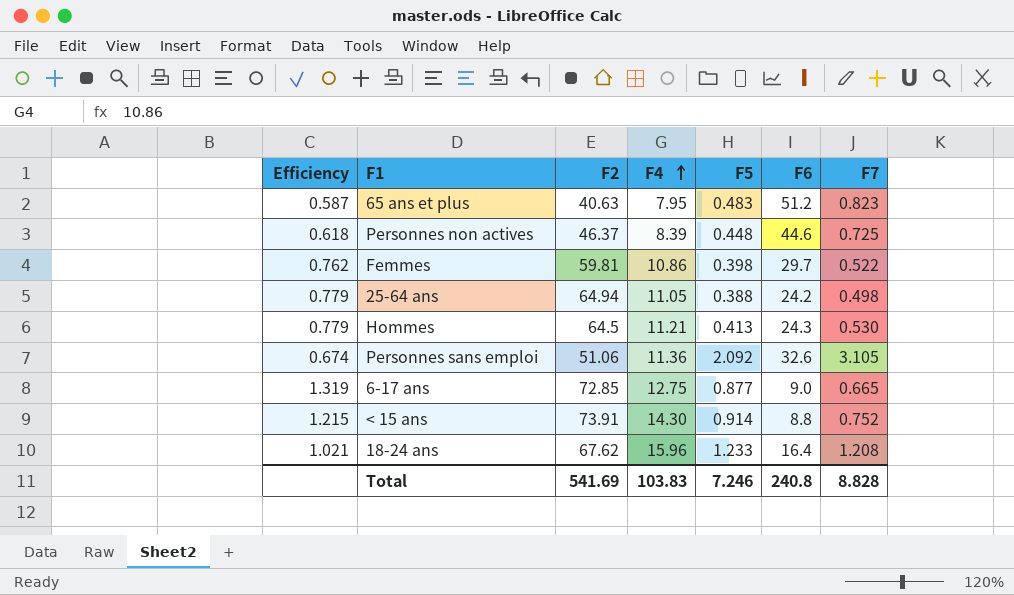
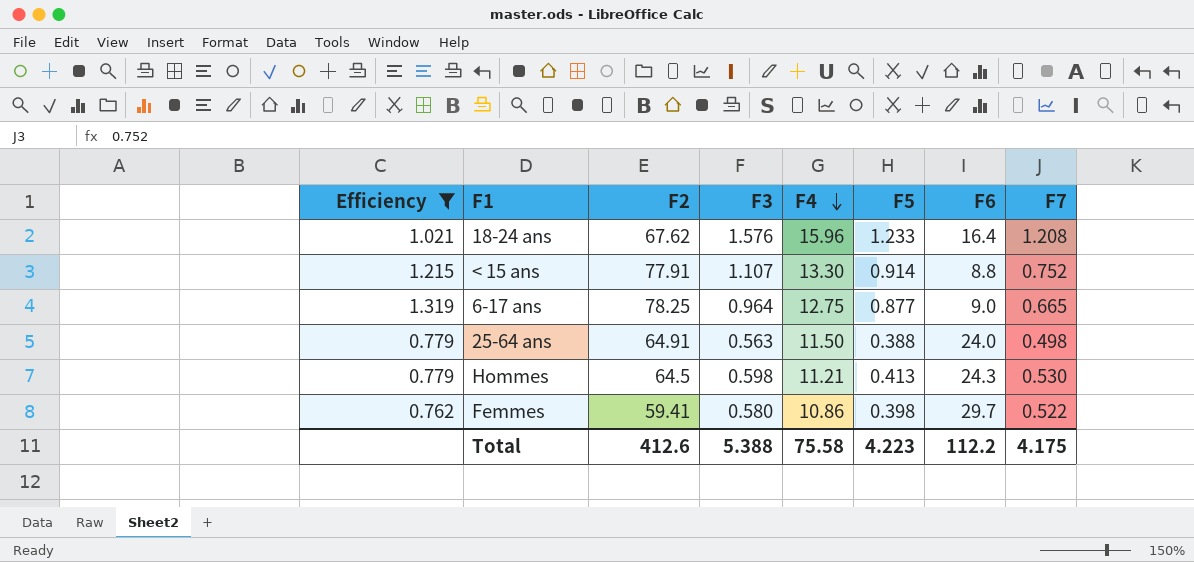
filter: none -> Efficiency >= 0.762
row order: F4 ascending -> F4 descending
column F3 | position: none -> 4
< 15 ans | F2: 73.91 -> 77.91
< 15 ans | F4: 14.30 -> 13.30
6-17 ans | F2: 72.85 -> 78.25
25-64 ans | F2: 64.94 -> 64.91
25-64 ans | F4: 11.05 -> 11.50
25-64 ans | F6: 24.2 -> 24.0
Femmes | F2: 59.81 -> 59.41
Total | F2: 541.69 -> 412.6
Total | F4: 103.83 -> 75.58
Total | F5: 7.246 -> 4.223
Total | F6: 240.8 -> 112.2
Total | F7: 8.828 -> 4.175

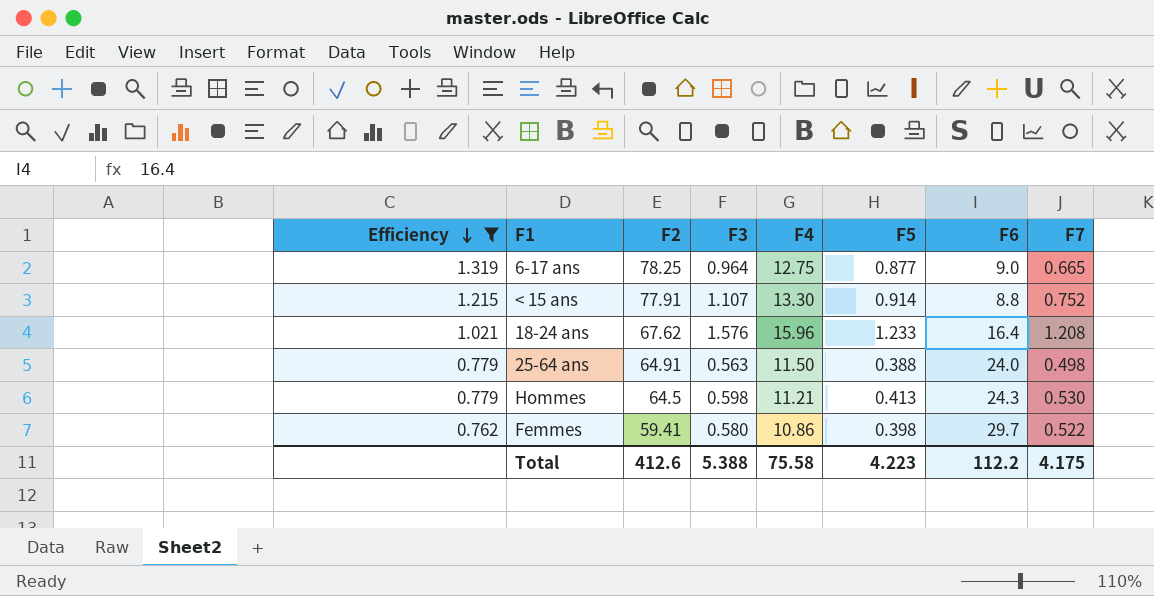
row order: F4 descending -> Efficiency descending

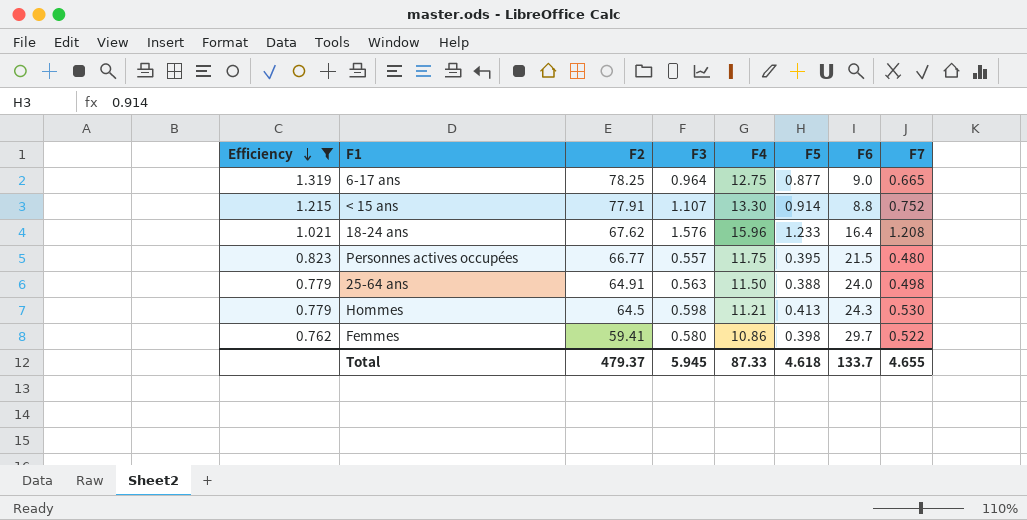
row Personnes actives occupées: none -> 0.823 | 66.77 | 0.557 | 11.75 | 0.395 | 21.5 | 0.480
Total | F2: 412.6 -> 479.37
Total | F3: 5.388 -> 5.945
Total | F4: 75.58 -> 87.33
Total | F5: 4.223 -> 4.618
Total | F6: 112.2 -> 133.7
Total | F7: 4.175 -> 4.655

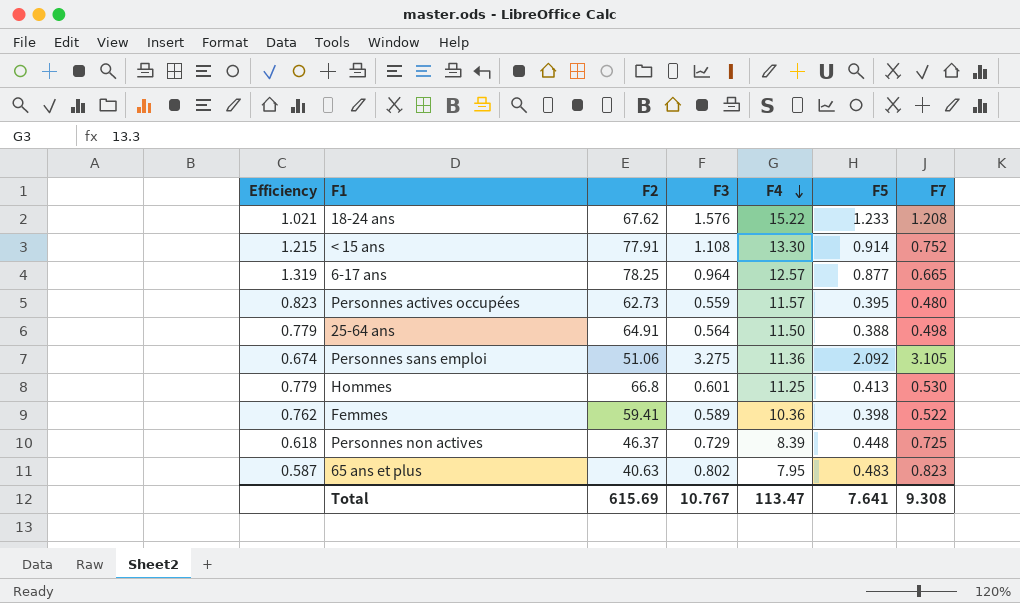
filter: Efficiency >= 0.762 -> none
row order: Efficiency descending -> F4 descending
column F6 | position: 7 -> none
18-24 ans | F4: 15.96 -> 15.22
< 15 ans | F3: 1.107 -> 1.108
6-17 ans | F4: 12.75 -> 12.57
Personnes actives occupées | F2: 66.77 -> 62.73
Personnes actives occupées | F3: 0.557 -> 0.559
Personnes actives occupées | F4: 11.75 -> 11.57
25-64 ans | F3: 0.563 -> 0.564
Hommes | F2: 64.5 -> 66.8
Hommes | F3: 0.598 -> 0.601
Hommes | F4: 11.21 -> 11.25
Femmes | F3: 0.580 -> 0.589
Femmes | F4: 10.86 -> 10.36
Total | F2: 479.37 -> 615.69
Total | F3: 5.945 -> 10.767
Total | F4: 87.33 -> 113.47
Total | F5: 4.618 -> 7.641
Total | F7: 4.655 -> 9.308

